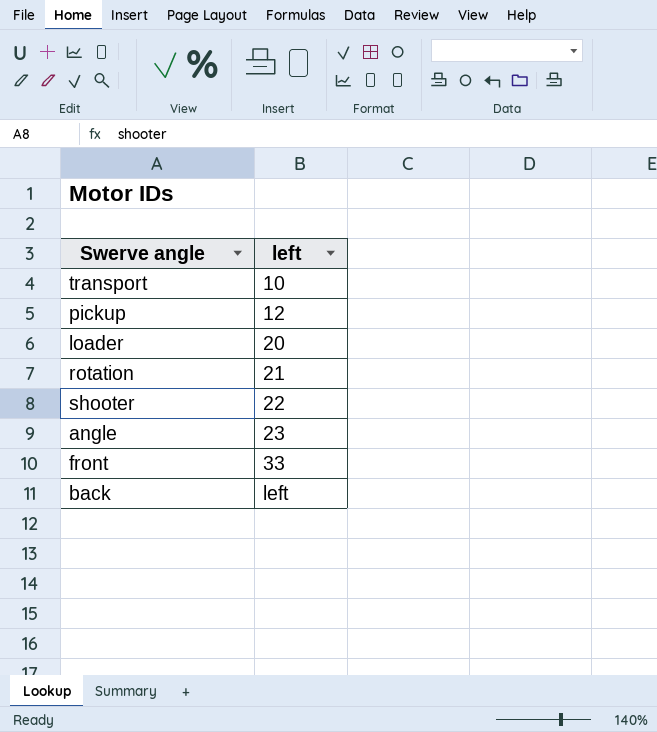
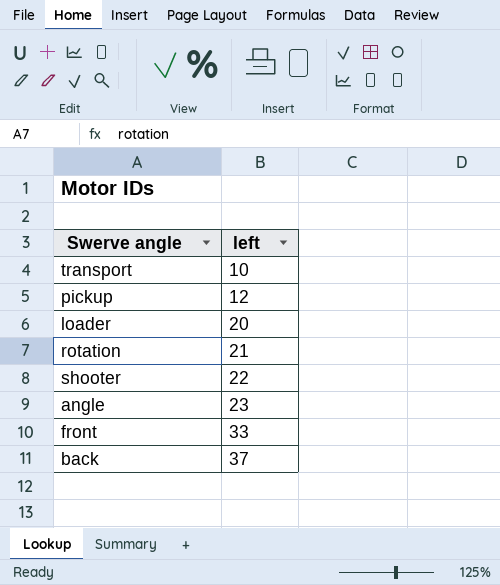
back | left: left -> 37

